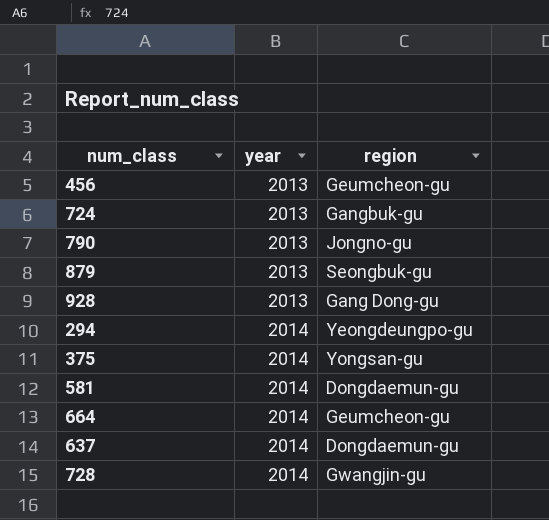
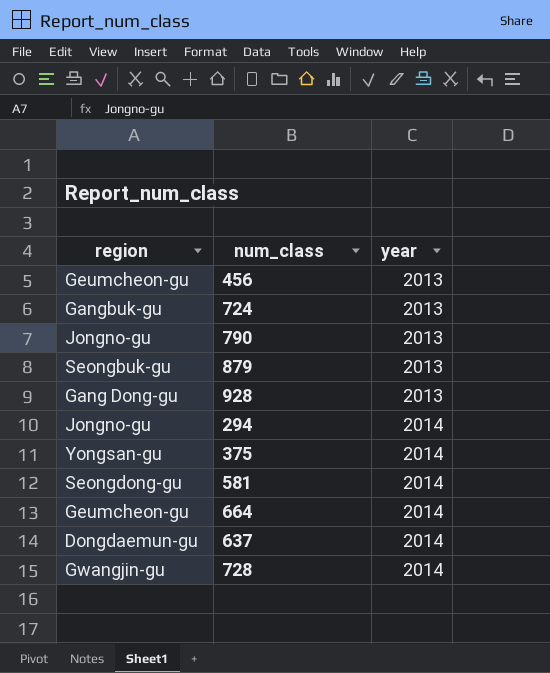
column region | position: 3 -> 1
294 | region: Yeongdeungpo-gu -> Jongno-gu
581 | region: Dongdaemun-gu -> Seongdong-gu

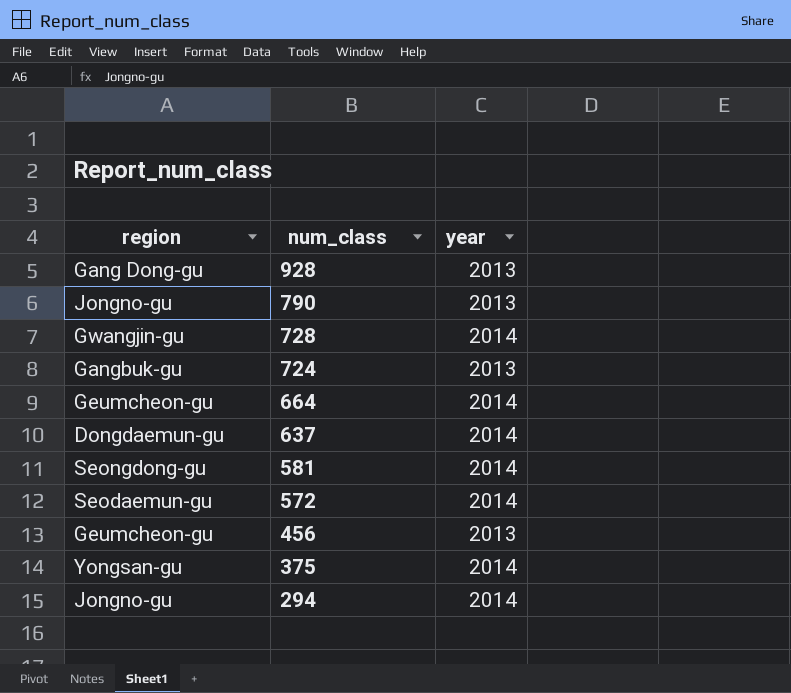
row order: year ascending -> num_class descending
row 879: Seongbuk-gu | 2013 -> none
row 572: none -> Seodaemun-gu | 2014

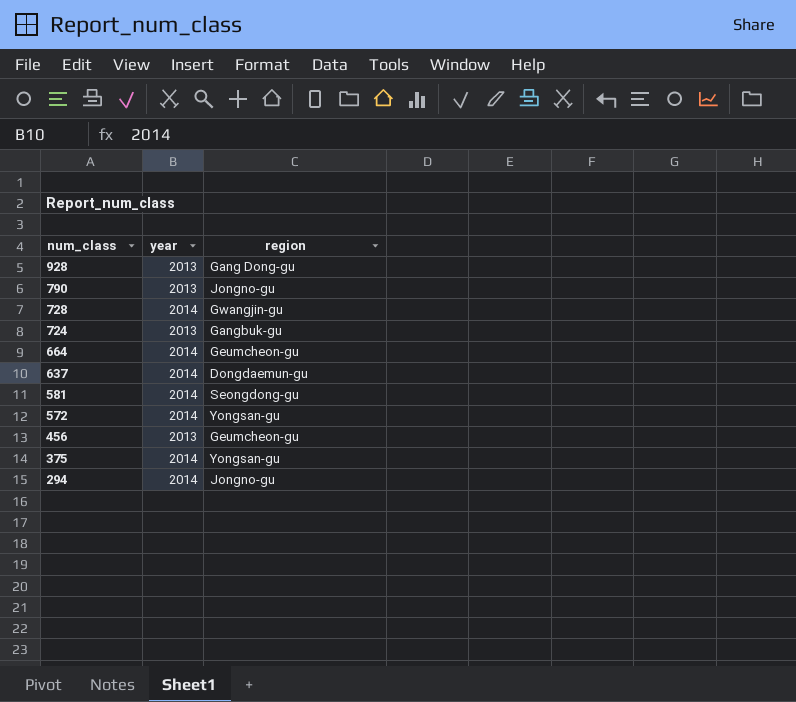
column region | position: 1 -> 3
572 | region: Seodaemun-gu -> Yongsan-gu

